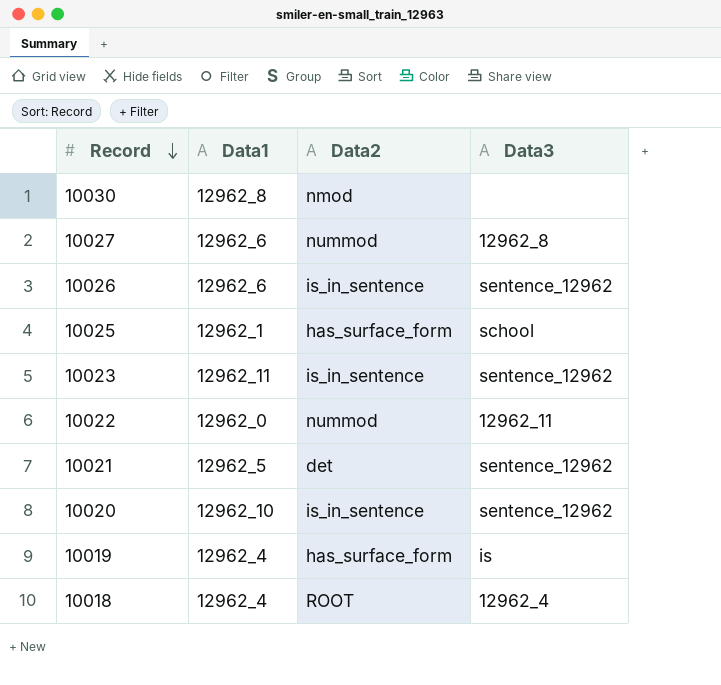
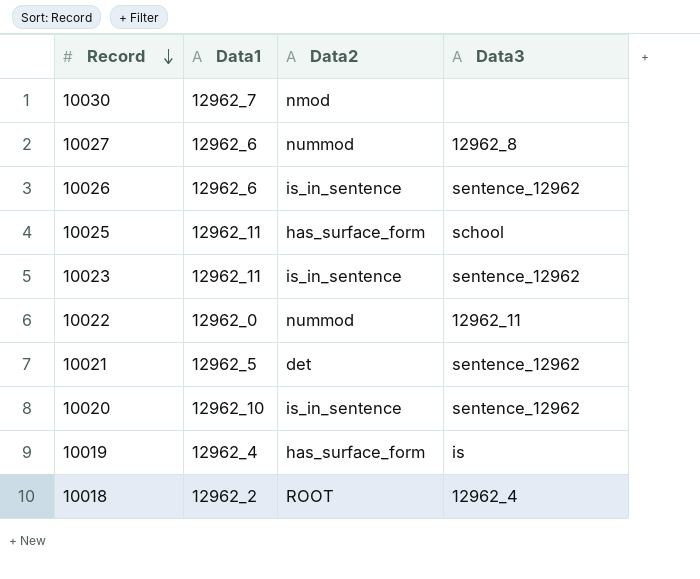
10030 | Data1: 12962_8 -> 12962_7
10025 | Data1: 12962_1 -> 12962_11
10018 | Data1: 12962_4 -> 12962_2

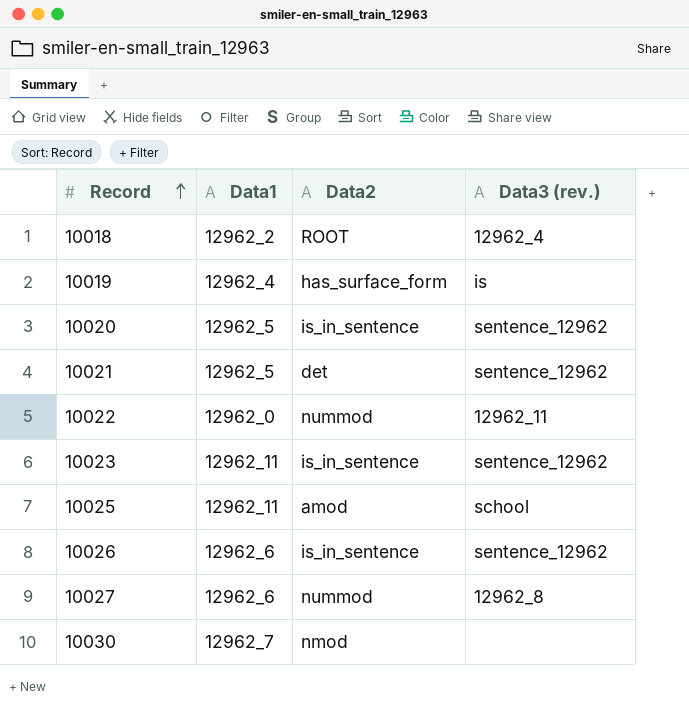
row order: Record descending -> Record ascending
column name: Data3 -> Data3 (rev.)
10020 | Data1: 12962_10 -> 12962_5
10025 | Data2: has_surface_form -> amod

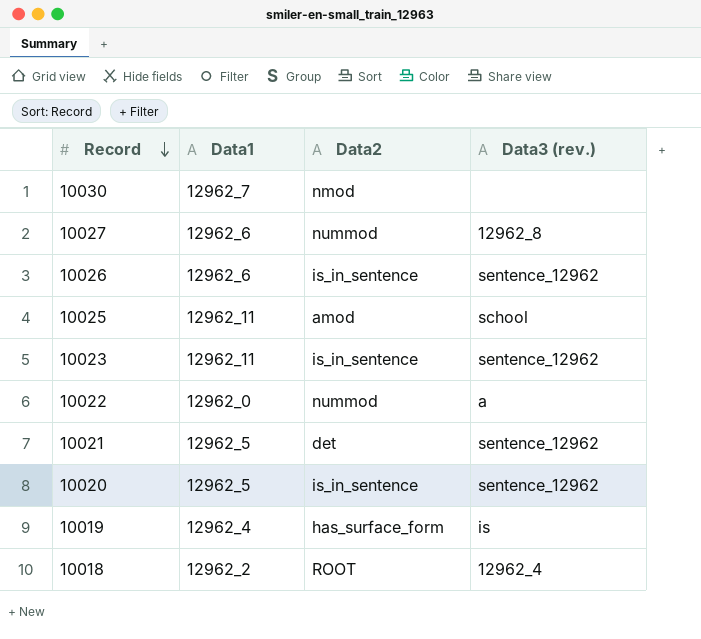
row order: Record ascending -> Record descending
10022 | Data3 (rev.): 12962_11 -> a

